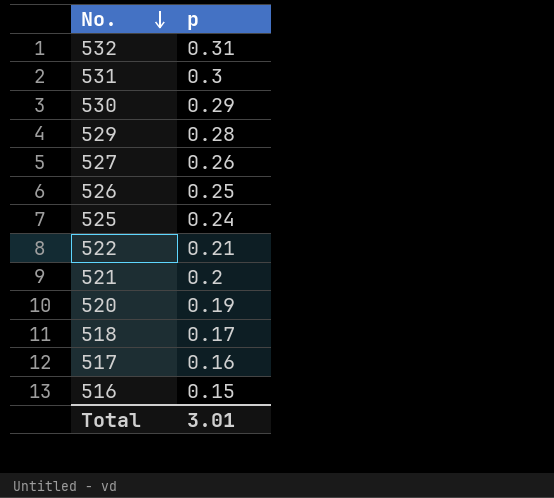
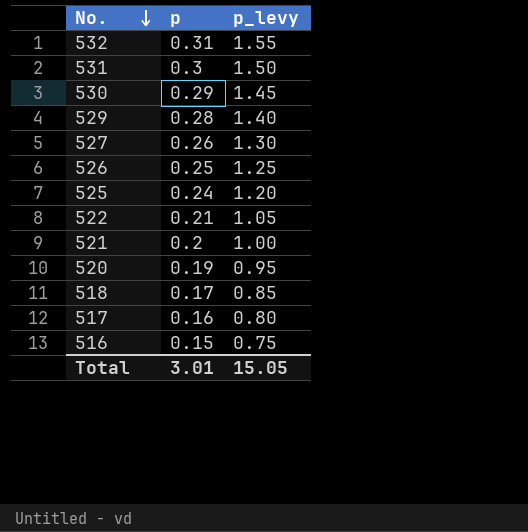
column p_levy | formula: none -> [p] * 5

